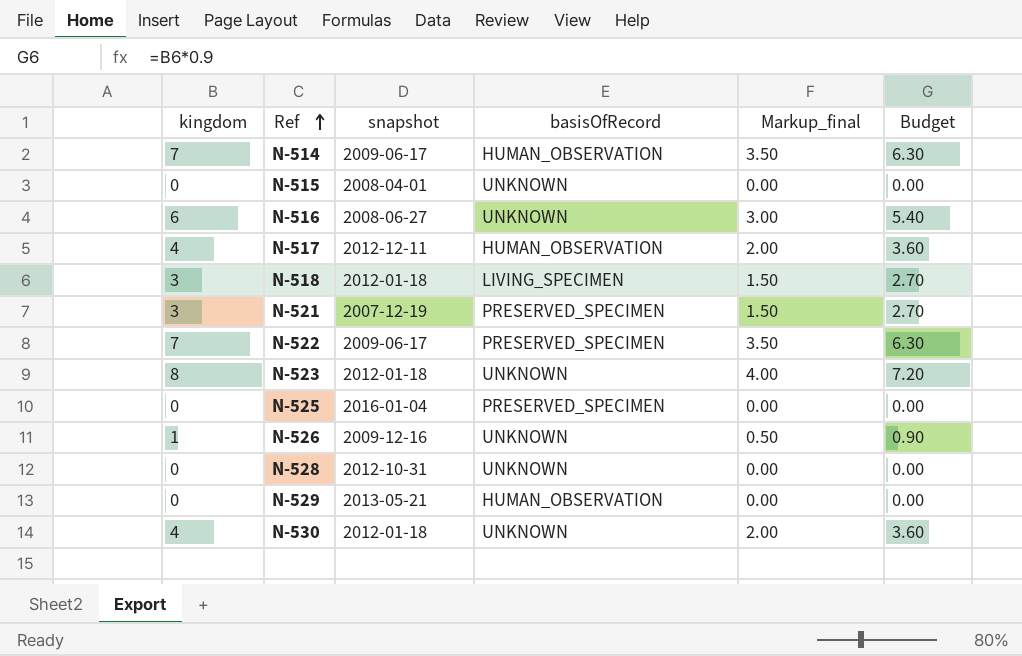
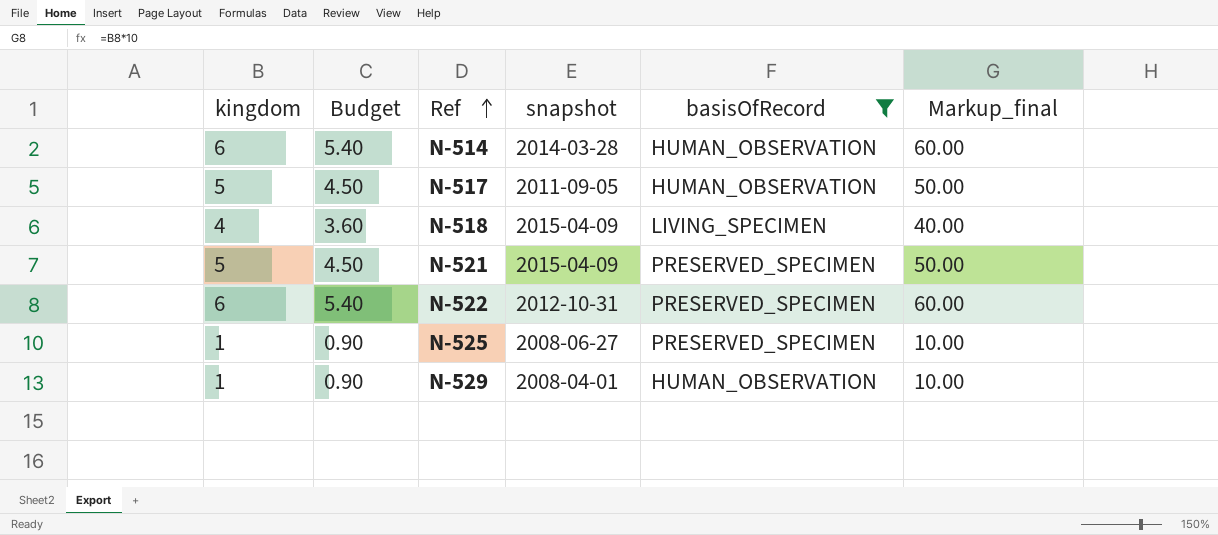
filter: none -> basisOfRecord != UNKNOWN
column Budget | position: 6 -> 2
column Markup_final | formula: [kingdom] * 0.5 -> [kingdom] * 10
N-514 | kingdom: 7 -> 6
N-514 | Budget: 6.30 -> 5.40
N-514 | snapshot: 2009-06-17 -> 2014-03-28
N-517 | kingdom: 4 -> 5
N-517 | Budget: 3.60 -> 4.50
N-517 | snapshot: 2012-12-11 -> 2011-09-05
N-518 | kingdom: 3 -> 4
N-518 | Budget: 2.70 -> 3.60
N-518 | snapshot: 2012-01-18 -> 2015-04-09
N-521 | kingdom: 3 -> 5
N-521 | Budget: 2.70 -> 4.50
N-521 | snapshot: 2007-12-19 -> 2015-04-09
N-522 | kingdom: 7 -> 6
N-522 | Budget: 6.30 -> 5.40
N-522 | snapshot: 2009-06-17 -> 2012-10-31
N-525 | kingdom: 0 -> 1
N-525 | Budget: 0.00 -> 0.90
N-525 | snapshot: 2016-01-04 -> 2008-06-27
N-529 | kingdom: 0 -> 1
N-529 | Budget: 0.00 -> 0.90
N-529 | snapshot: 2013-05-21 -> 2008-04-01

